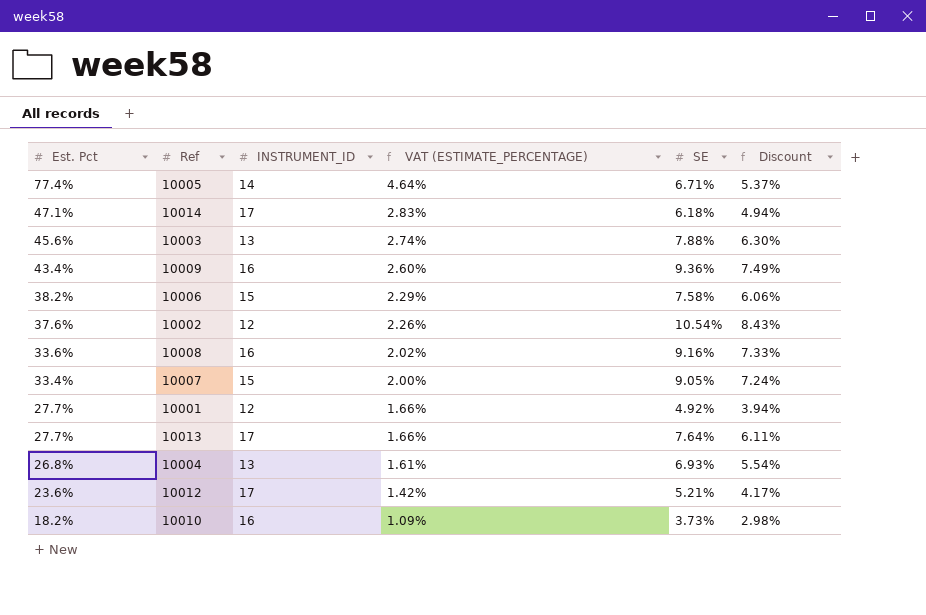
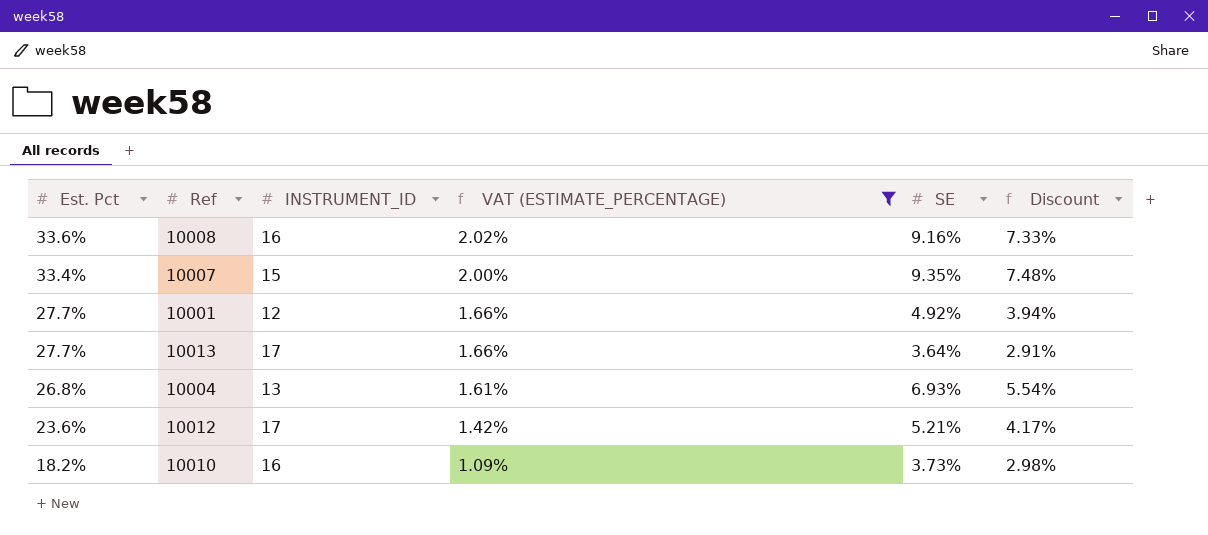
filter: none -> VAT (ESTIMATE_PERCENTAGE) <= 2.02%
10007 | SE: 9.05% -> 9.35%
10007 | Discount: 7.24% -> 7.48%
10013 | SE: 7.64% -> 3.64%
10013 | Discount: 6.11% -> 2.91%

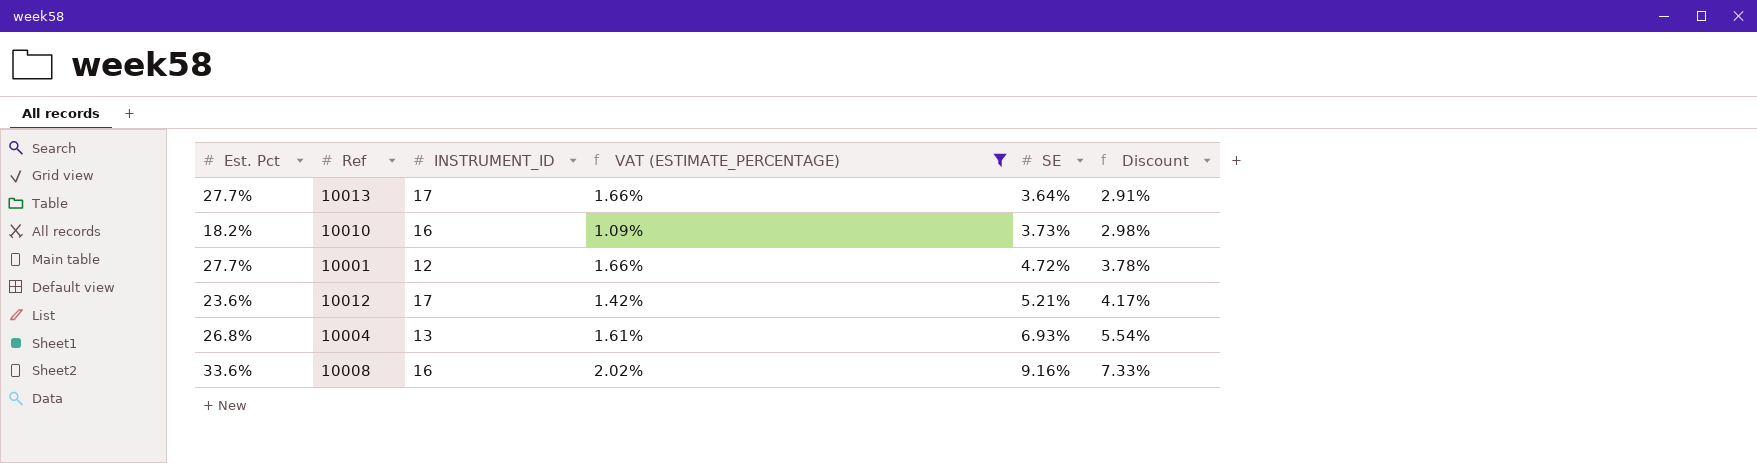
row order: Est. Pct descending -> SE ascending
row 10007: 33.4% | 15 | 2.00% | 9.35% | 7.48% -> none
10001 | SE: 4.92% -> 4.72%
10001 | Discount: 3.94% -> 3.78%

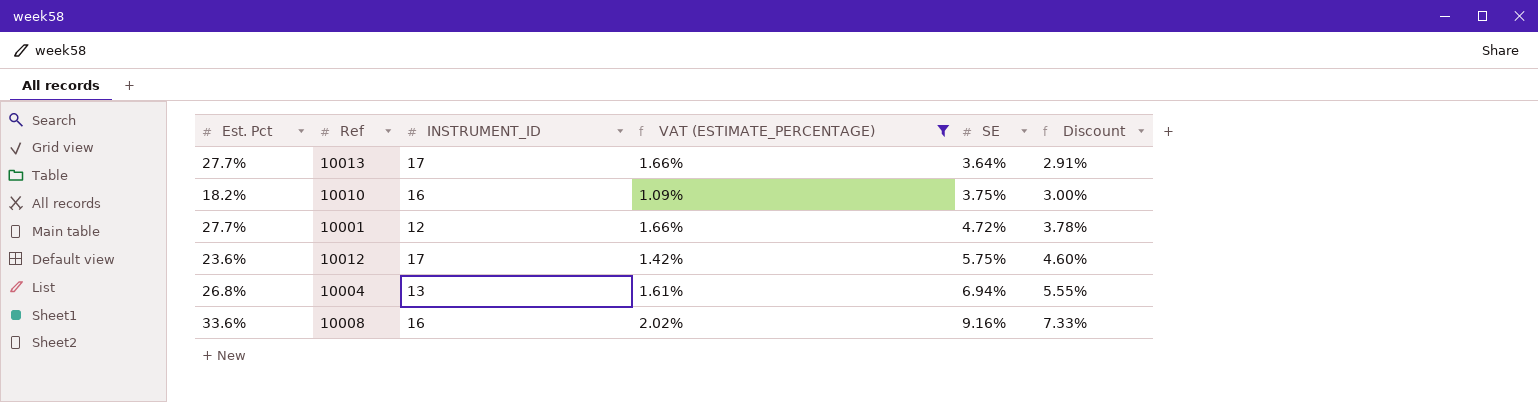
10010 | SE: 3.73% -> 3.75%
10010 | Discount: 2.98% -> 3.00%
10012 | SE: 5.21% -> 5.75%
10012 | Discount: 4.17% -> 4.60%
10004 | SE: 6.93% -> 6.94%
10004 | Discount: 5.54% -> 5.55%

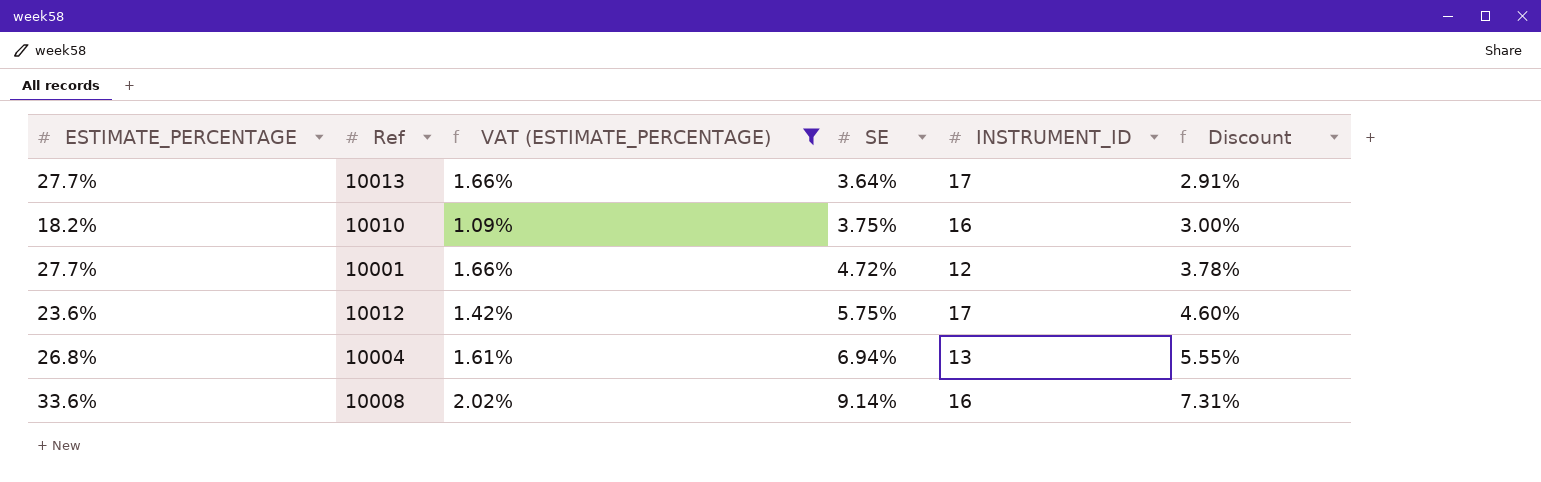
column name: Est. Pct -> ESTIMATE_PERCENTAGE
column INSTRUMENT_ID | position: 3 -> 5
10008 | SE: 9.16% -> 9.14%
10008 | Discount: 7.33% -> 7.31%

